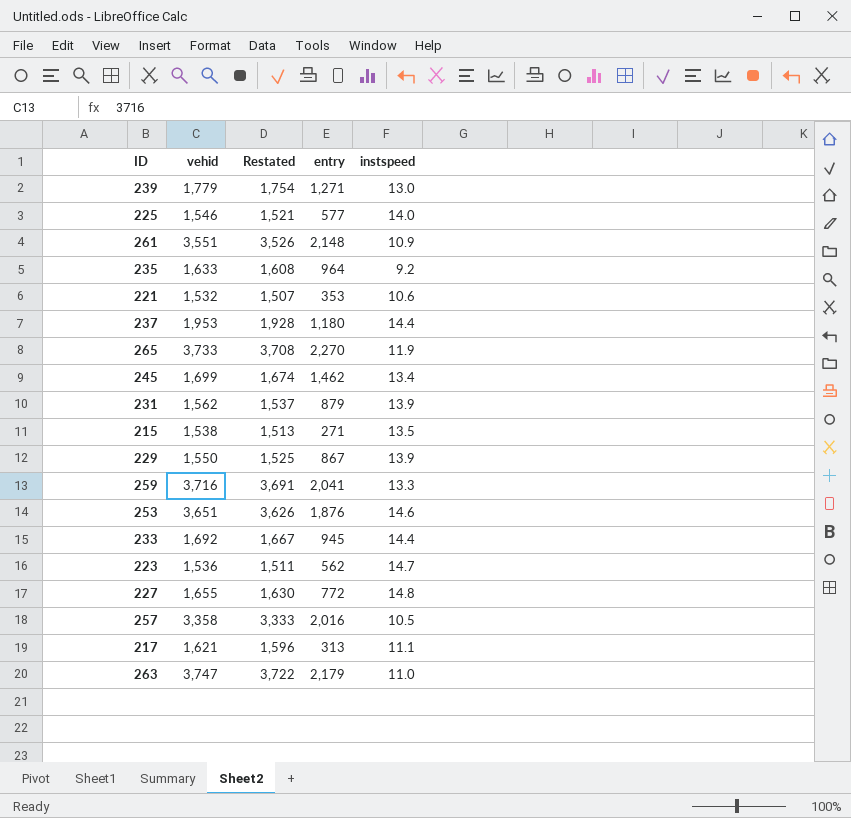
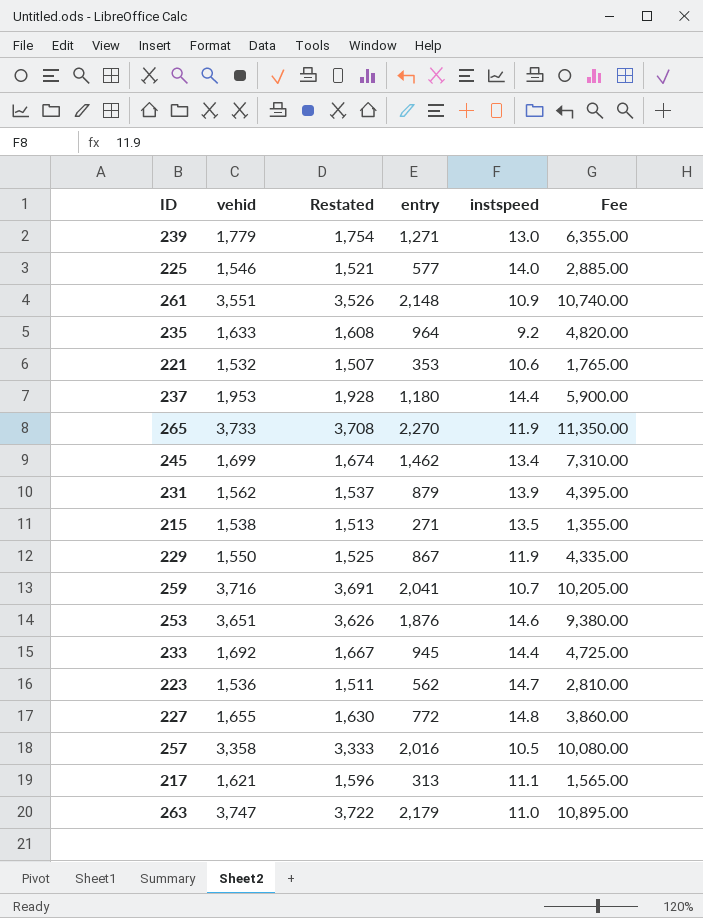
column Fee | formula: none -> [entry] * 5
229 | instspeed: 13.9 -> 11.9
259 | instspeed: 13.3 -> 10.7

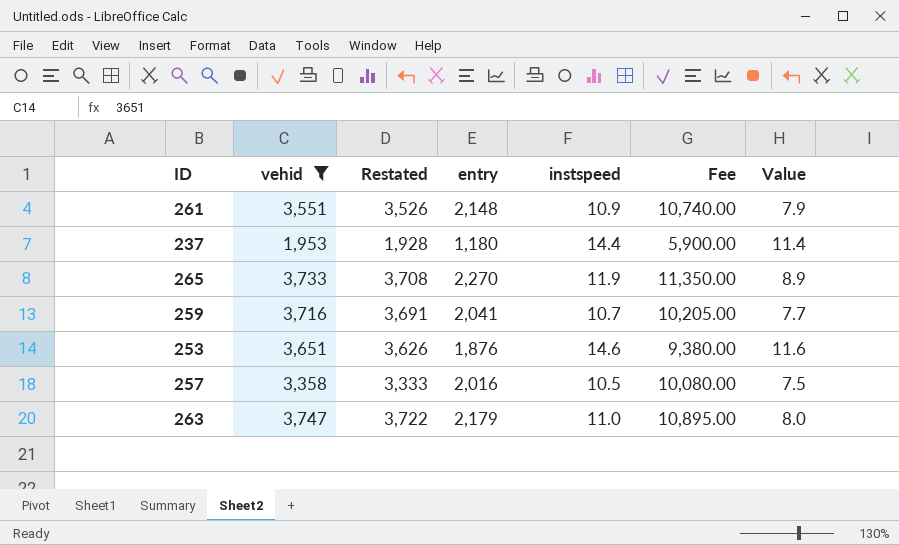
filter: none -> vehid >= 1,953
column Value | formula: none -> [instspeed] - 3

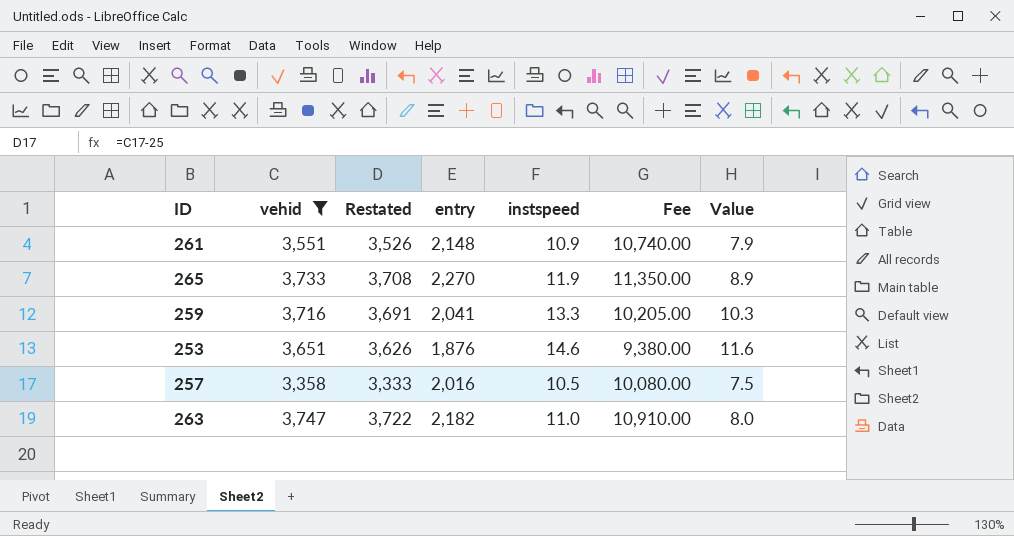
row 237: 1,953 | 1,928 | 1,180 | 14.4 | 5,900.00 | 11.4 -> none
259 | instspeed: 10.7 -> 13.3
259 | Value: 7.7 -> 10.3
263 | entry: 2,179 -> 2,182
263 | Fee: 10,895.00 -> 10,910.00

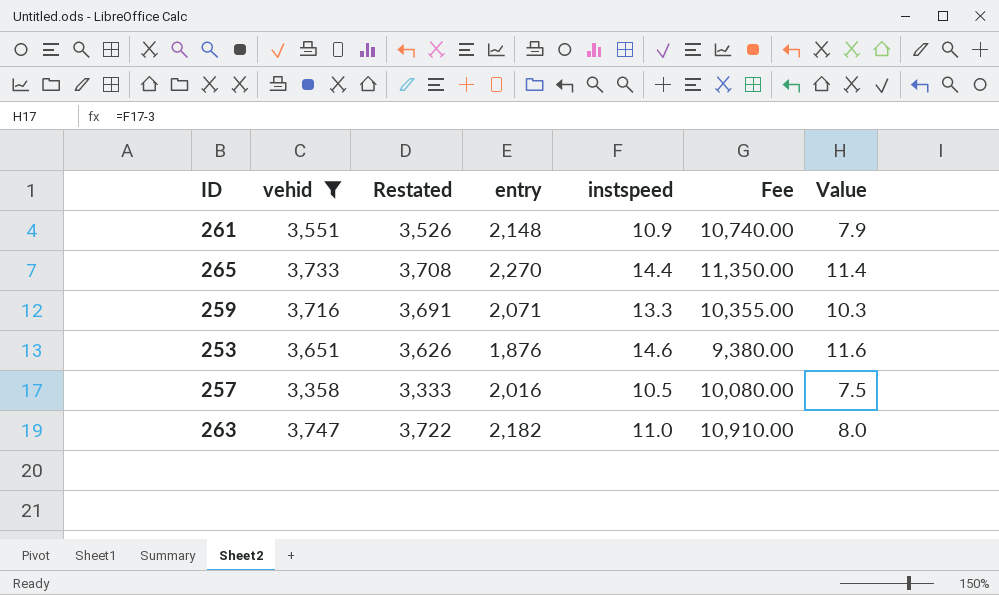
265 | instspeed: 11.9 -> 14.4
265 | Value: 8.9 -> 11.4
259 | entry: 2,041 -> 2,071
259 | Fee: 10,205.00 -> 10,355.00

